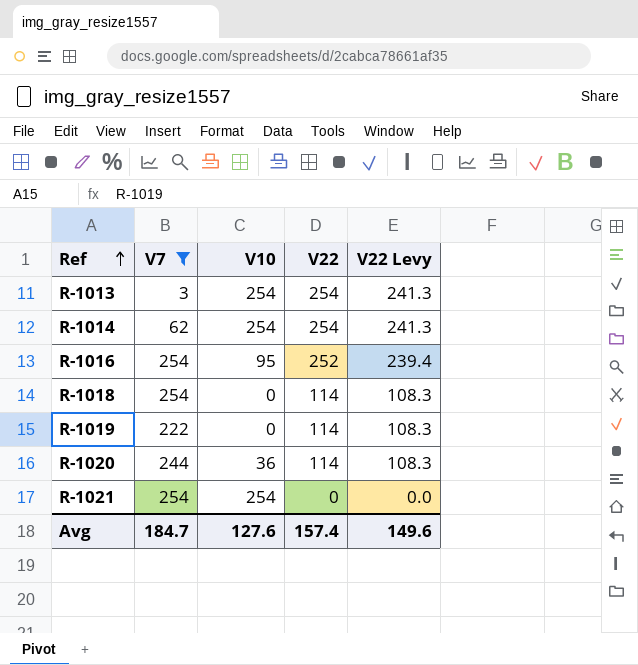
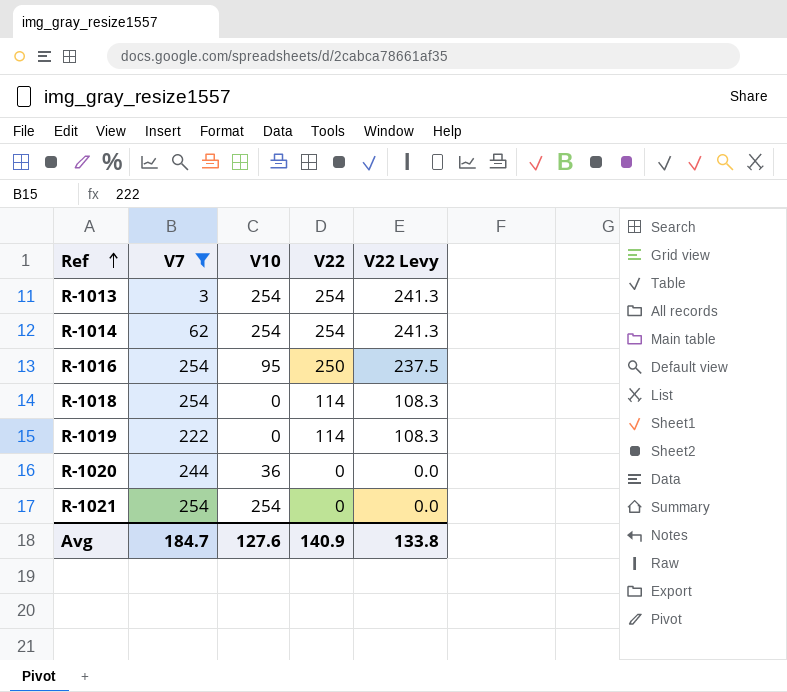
R-1016 | V22: 252 -> 250
R-1016 | V22 Levy: 239.4 -> 237.5
R-1020 | V22: 114 -> 0
R-1020 | V22 Levy: 108.3 -> 0.0
Avg | V22: 157.4 -> 140.9
Avg | V22 Levy: 149.6 -> 133.8

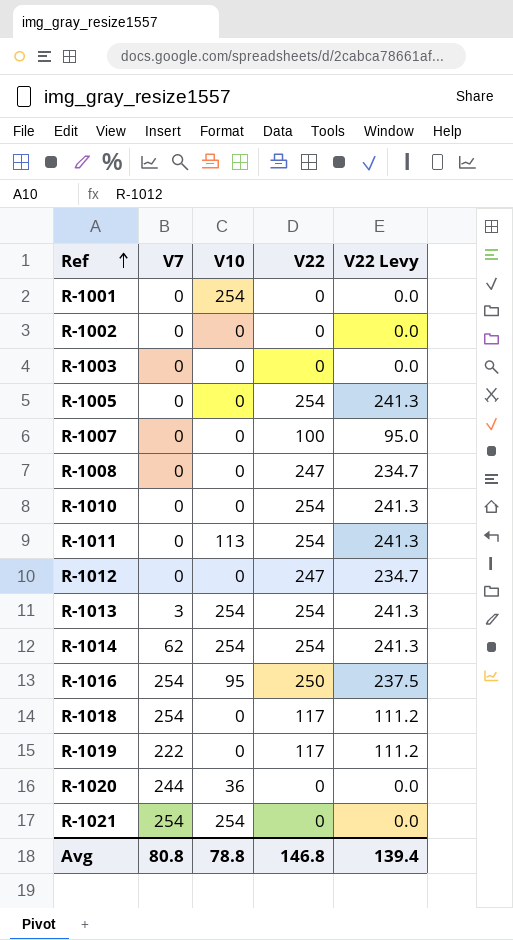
filter: V7 != 0 -> none
R-1018 | V22: 114 -> 117
R-1018 | V22 Levy: 108.3 -> 111.2
R-1019 | V22: 114 -> 117
R-1019 | V22 Levy: 108.3 -> 111.2
Avg | V7: 184.7 -> 80.8
Avg | V10: 127.6 -> 78.8
Avg | V22: 140.9 -> 146.8
Avg | V22 Levy: 133.8 -> 139.4

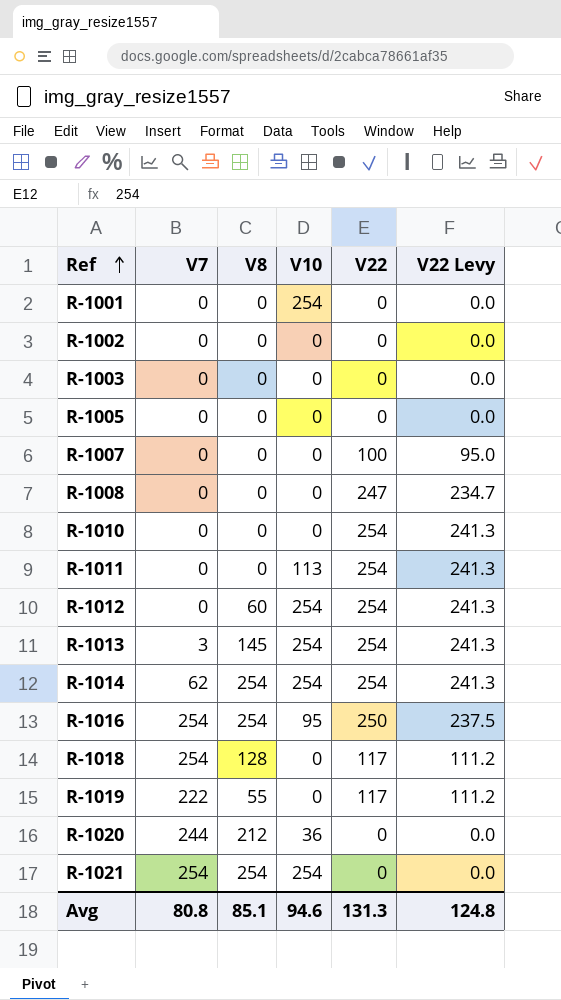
column V8 | position: none -> 3
R-1005 | V22: 254 -> 0
R-1005 | V22 Levy: 241.3 -> 0.0
R-1012 | V10: 0 -> 254
R-1012 | V22: 247 -> 254
R-1012 | V22 Levy: 234.7 -> 241.3
Avg | V10: 78.8 -> 94.6
Avg | V22: 146.8 -> 131.3
Avg | V22 Levy: 139.4 -> 124.8

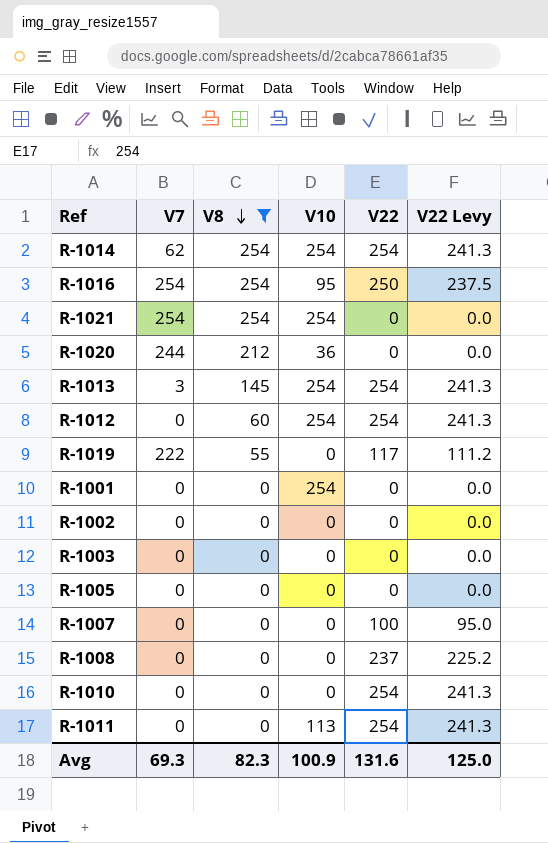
filter: none -> V8 != 128
row order: Ref ascending -> V8 descending
R-1008 | V22: 247 -> 237
R-1008 | V22 Levy: 234.7 -> 225.2
Avg | V7: 80.8 -> 69.3
Avg | V8: 85.1 -> 82.3
Avg | V10: 94.6 -> 100.9
Avg | V22: 131.3 -> 131.6
Avg | V22 Levy: 124.8 -> 125.0

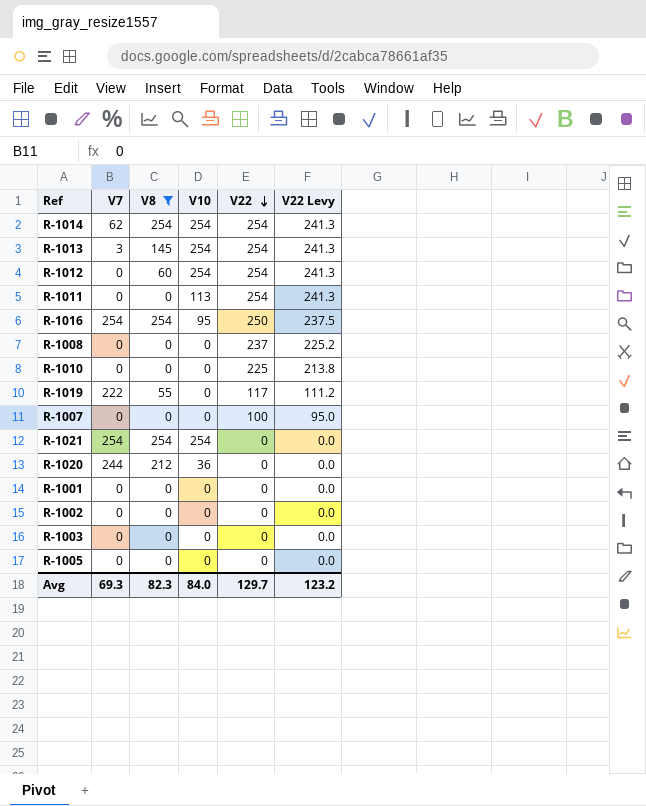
row order: V8 descending -> V22 descending
R-1010 | V22: 254 -> 225
R-1010 | V22 Levy: 241.3 -> 213.8
R-1001 | V10: 254 -> 0
Avg | V10: 100.9 -> 84.0
Avg | V22: 131.6 -> 129.7
Avg | V22 Levy: 125.0 -> 123.2

